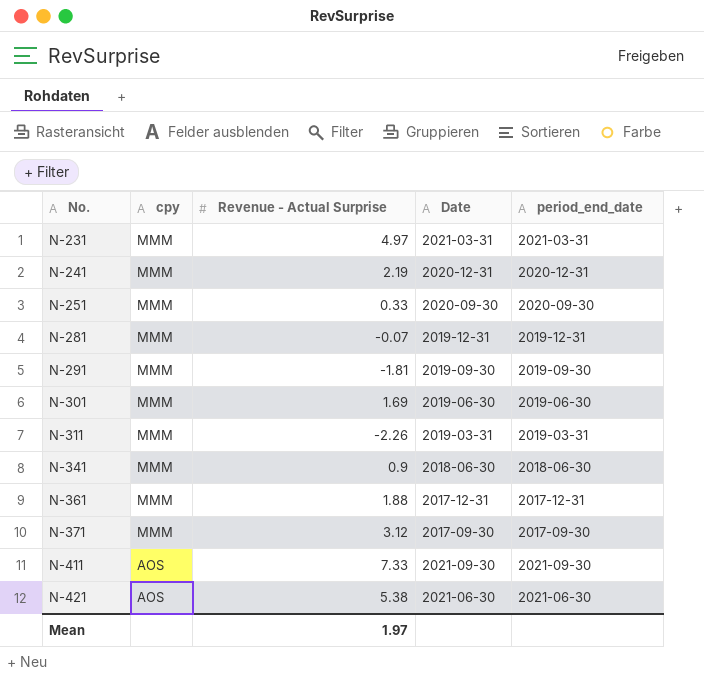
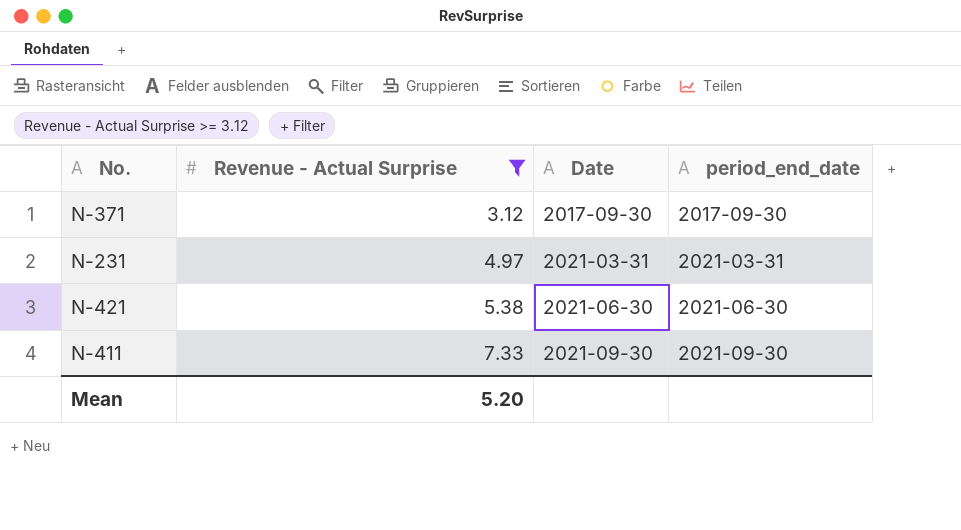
filter: none -> Revenue - Actual Surprise >= 3.12
row order: No. ascending -> Revenue - Actual Surprise ascending
column cpy | position: 2 -> none
Mean | Revenue - Actual Surprise: 1.97 -> 5.20

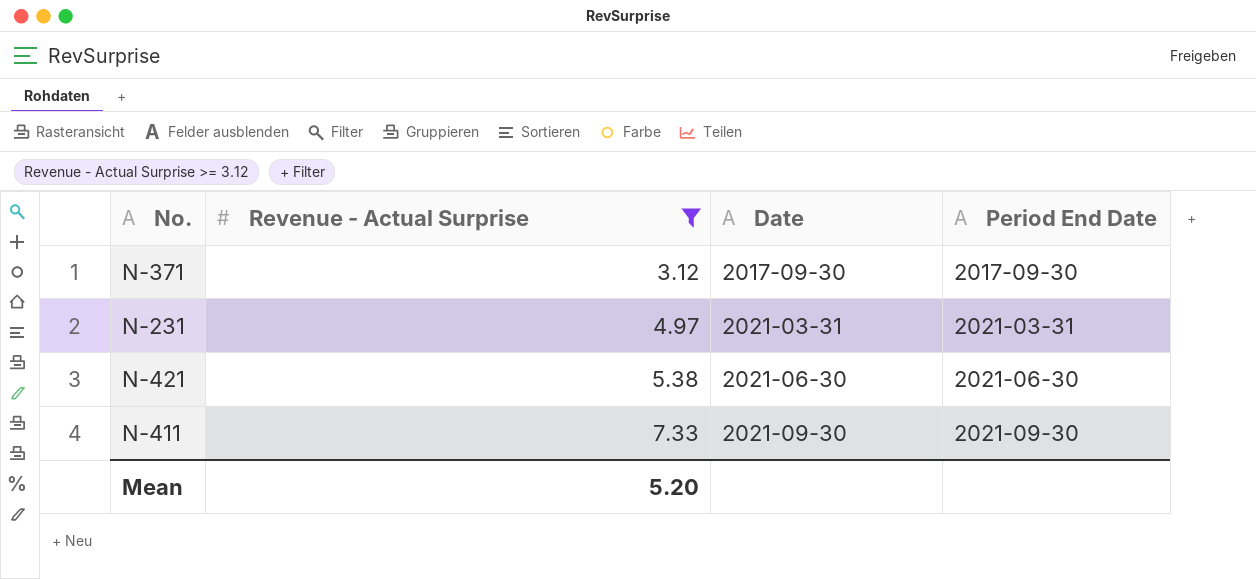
column name: period_end_date -> Period End Date

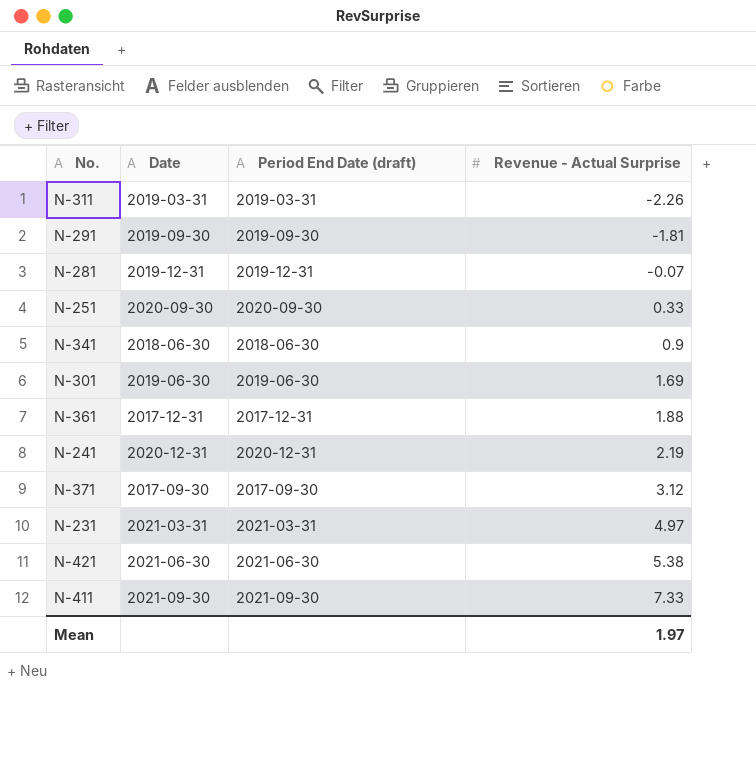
filter: Revenue - Actual Surprise >= 3.12 -> none
column name: Period End Date -> Period End Date (draft)
column Revenue - Actual Surprise | position: 2 -> 4
Mean | Revenue - Actual Surprise: 5.20 -> 1.97

